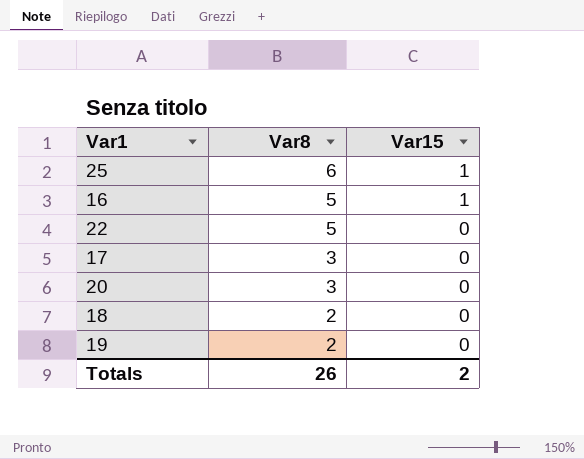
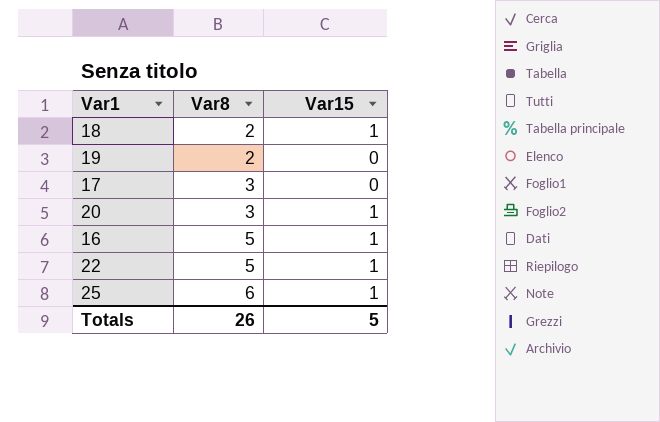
row order: Var8 descending -> Var8 ascending
18 | Var15: 0 -> 1
20 | Var15: 0 -> 1
22 | Var15: 0 -> 1
Totals | Var15: 2 -> 5

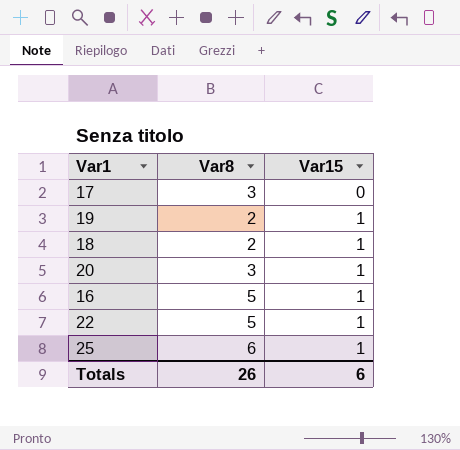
row order: Var8 ascending -> Var15 ascending
19 | Var15: 0 -> 1
Totals | Var15: 5 -> 6

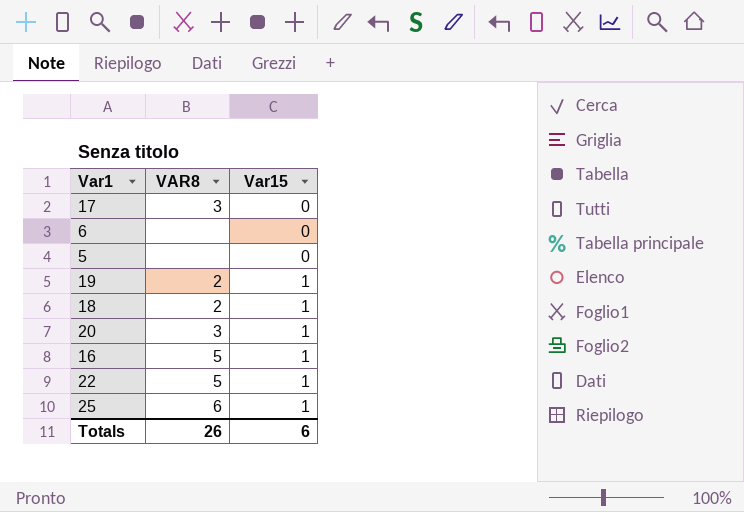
column name: Var8 -> VAR8
row 6: none -> none | 0
row 5: none -> none | 0

